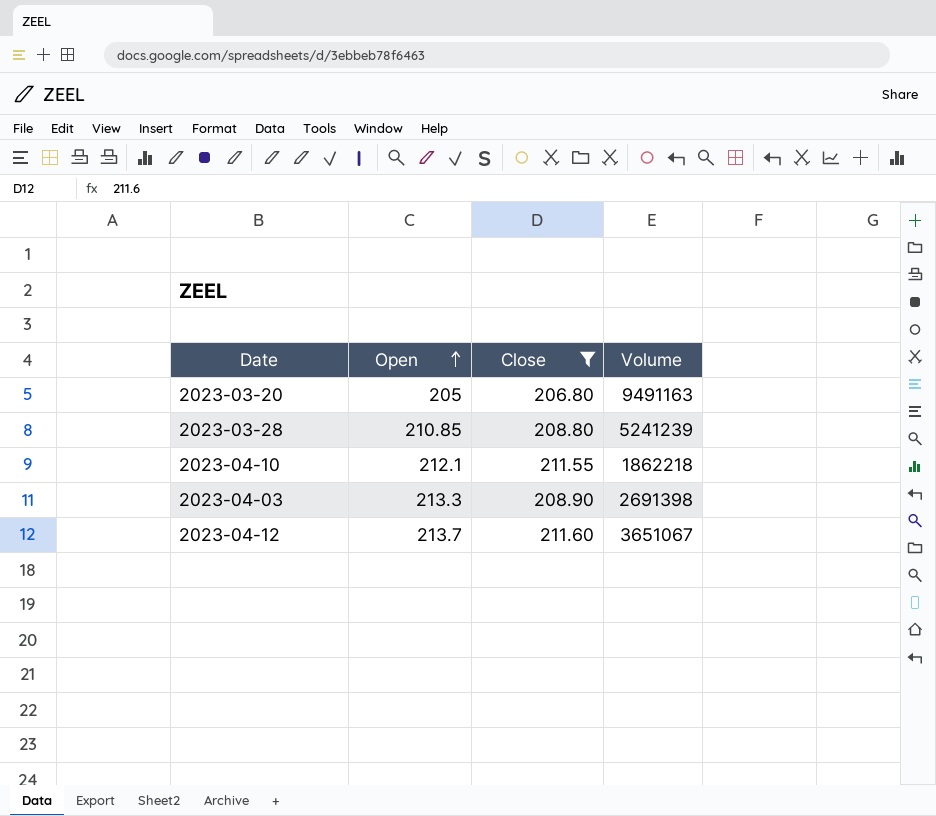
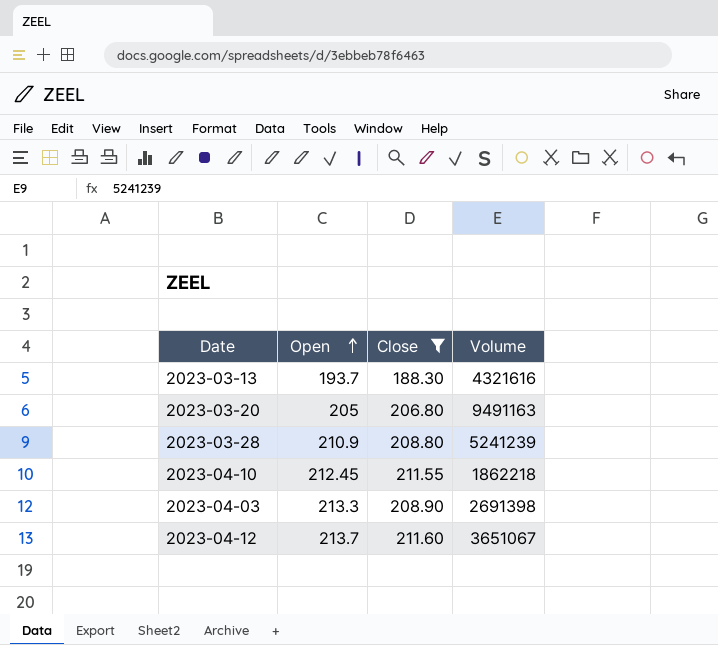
row 2023-03-13: none -> 193.7 | 188.30 | 4321616
2023-03-28 | Open: 210.85 -> 210.9
2023-04-10 | Open: 212.1 -> 212.45

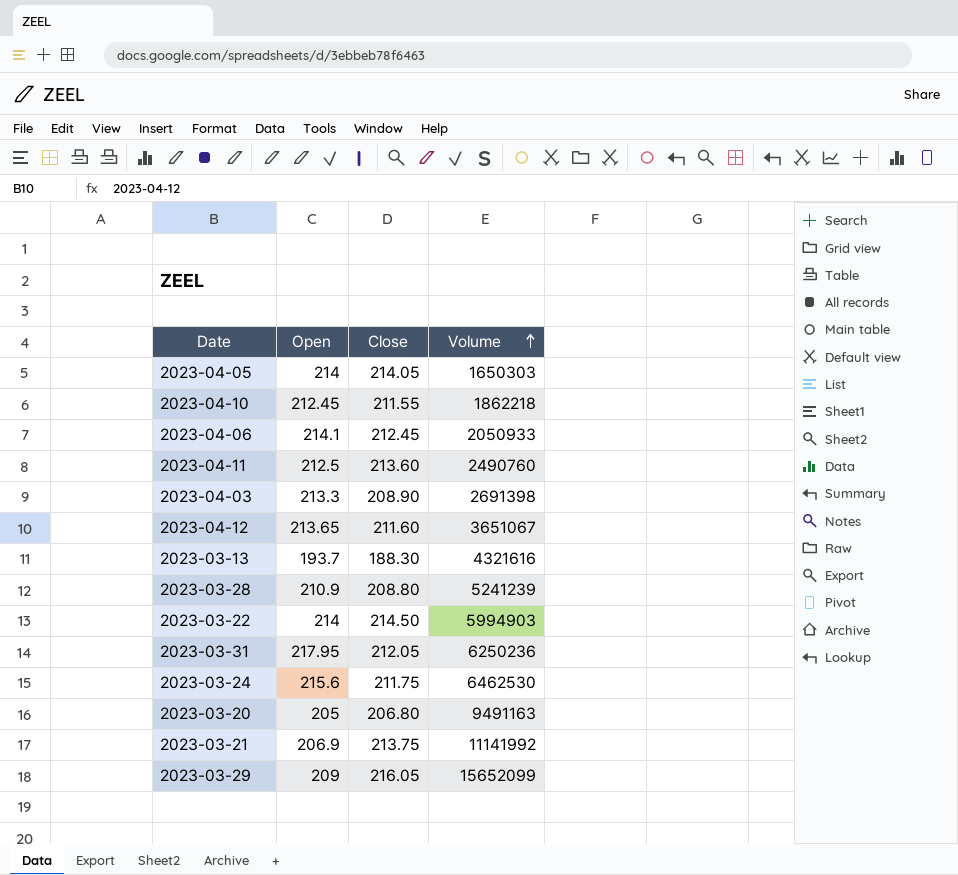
filter: Close <= 211.60 -> none
row order: Open ascending -> Volume ascending
2023-04-12 | Open: 213.7 -> 213.65

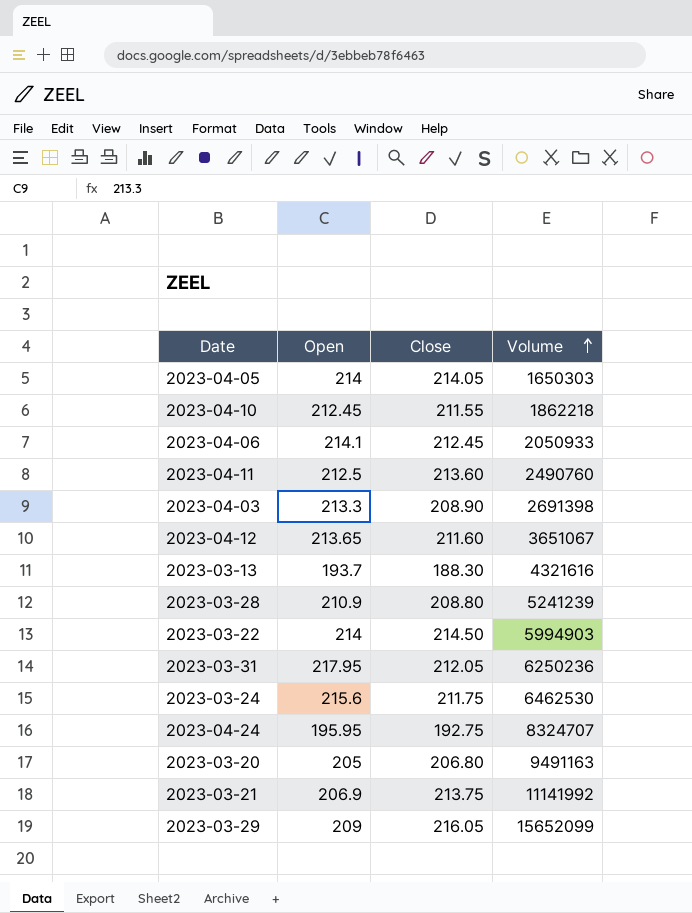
row 2023-04-24: none -> 195.95 | 192.75 | 8324707

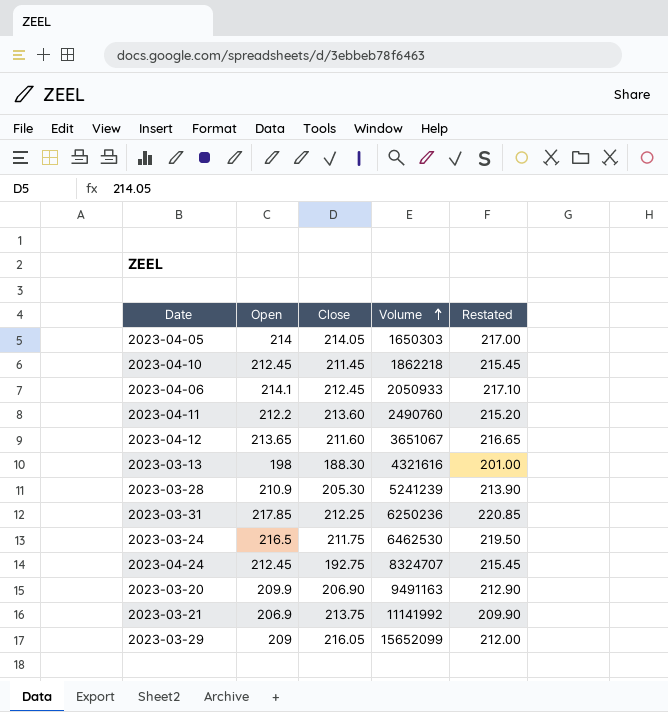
column Restated | formula: none -> [Open] + 3
row 2023-04-03: 213.3 | 208.90 | 2691398 -> none
row 2023-03-22: 214 | 214.50 | 5994903 -> none
2023-04-10 | Close: 211.55 -> 211.45
2023-04-11 | Open: 212.5 -> 212.2
2023-03-13 | Open: 193.7 -> 198
2023-03-28 | Close: 208.80 -> 205.30
2023-03-31 | Open: 217.95 -> 217.85
2023-03-31 | Close: 212.05 -> 212.25
2023-03-24 | Open: 215.6 -> 216.5
2023-04-24 | Open: 195.95 -> 212.45
2023-03-20 | Open: 205 -> 209.9
2023-03-20 | Close: 206.80 -> 206.90

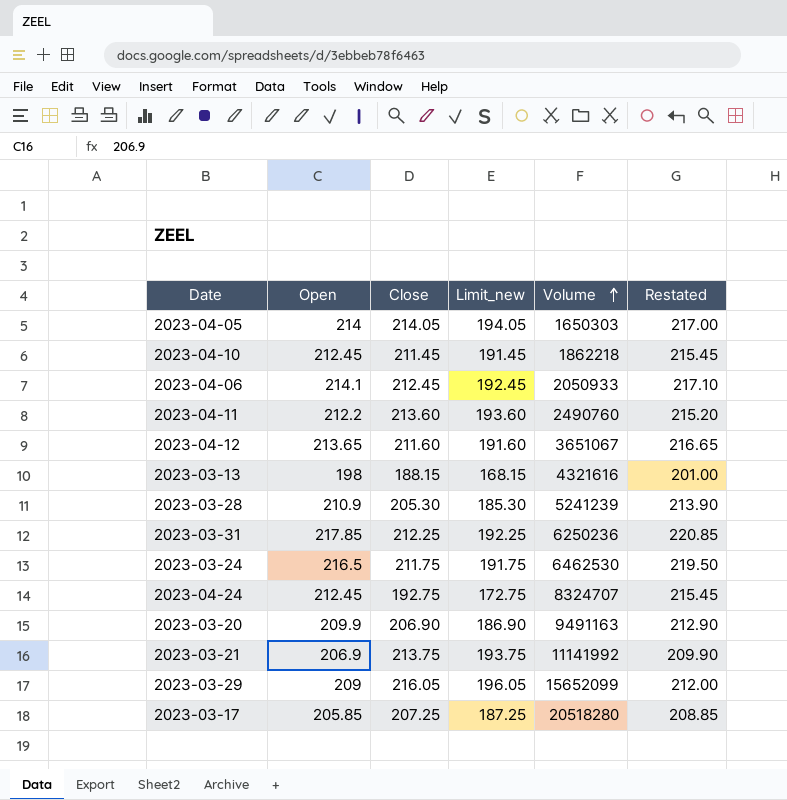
column Limit_new | formula: none -> [Close] - 20
2023-03-13 | Close: 188.30 -> 188.15
row 2023-03-17: none -> 205.85 | 207.25 | 187.25 | 20518280 | 208.85

